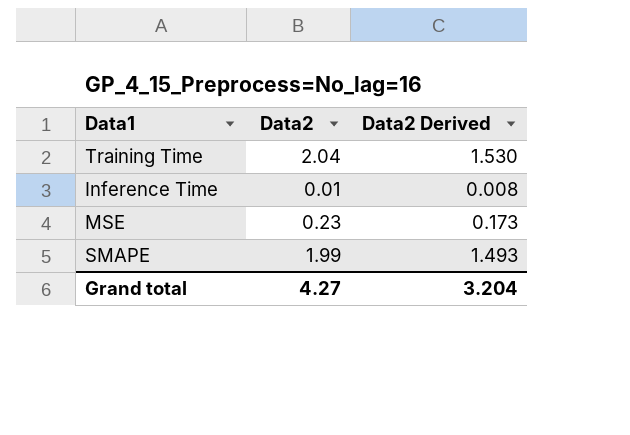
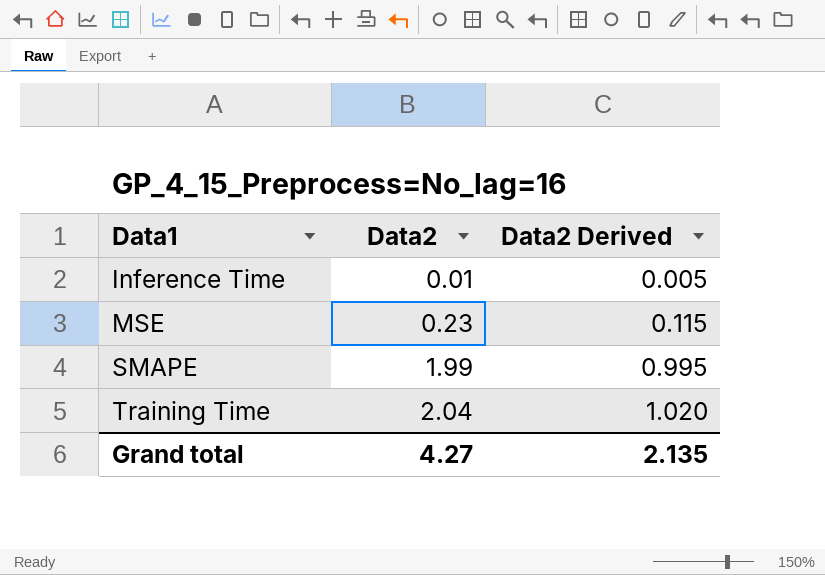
row order: none -> Data1 ascending
column Data2 Derived | formula: [Data2] * 0.75 -> [Data2] * 0.5
Grand total | Data2 Derived: 3.204 -> 2.135

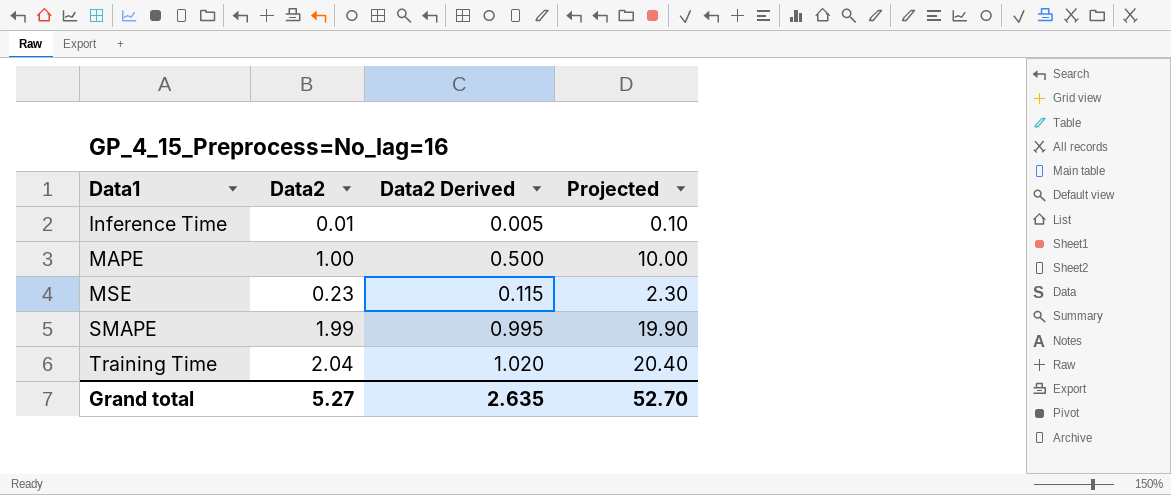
column Projected | formula: none -> [Data2] * 10
row MAPE: none -> 1.00 | 0.500 | 10.00
Grand total | Data2: 4.27 -> 5.27
Grand total | Data2 Derived: 2.135 -> 2.635

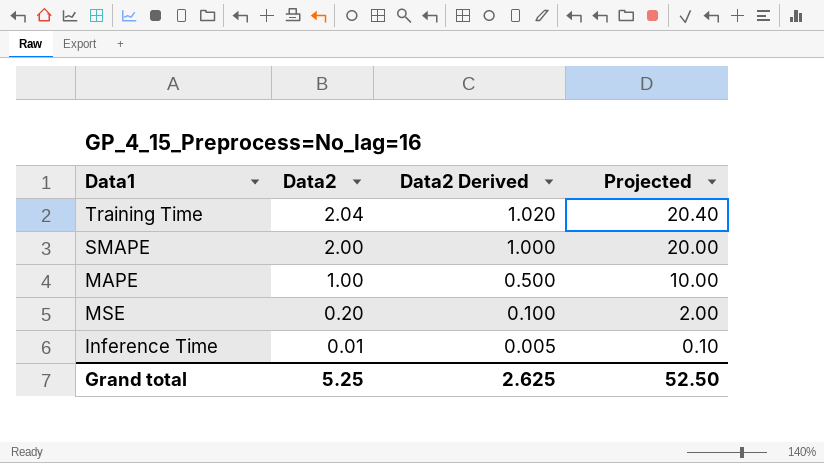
row order: Data1 ascending -> Data2 descending
SMAPE | Data2: 1.99 -> 2.00
SMAPE | Data2 Derived: 0.995 -> 1.000
SMAPE | Projected: 19.90 -> 20.00
MSE | Data2: 0.23 -> 0.20
MSE | Data2 Derived: 0.115 -> 0.100
MSE | Projected: 2.30 -> 2.00
Grand total | Data2: 5.27 -> 5.25
Grand total | Data2 Derived: 2.635 -> 2.625
Grand total | Projected: 52.70 -> 52.50

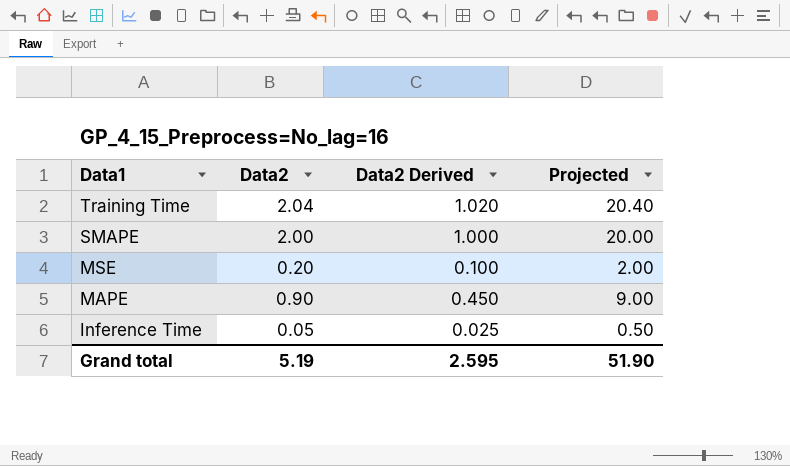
row order: Data2 descending -> Data1 descending
MAPE | Data2: 1.00 -> 0.90
MAPE | Data2 Derived: 0.500 -> 0.450
MAPE | Projected: 10.00 -> 9.00
Inference Time | Data2: 0.01 -> 0.05
Inference Time | Data2 Derived: 0.005 -> 0.025
Inference Time | Projected: 0.10 -> 0.50
Grand total | Data2: 5.25 -> 5.19
Grand total | Data2 Derived: 2.625 -> 2.595
Grand total | Projected: 52.50 -> 51.90

